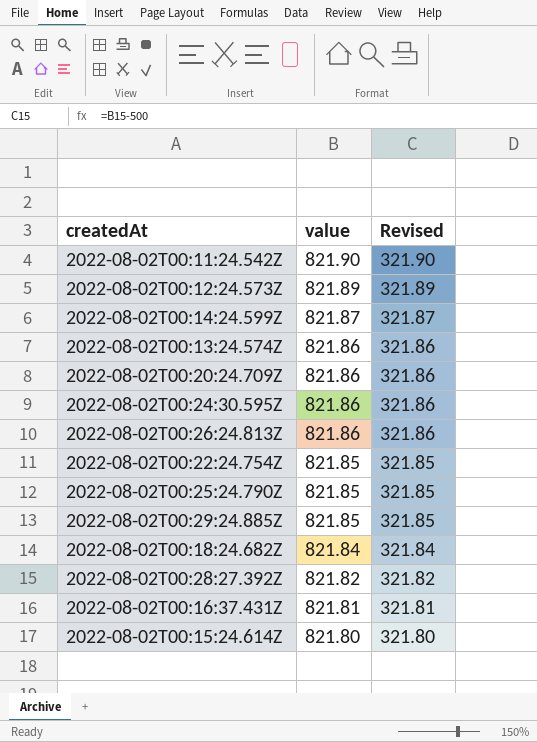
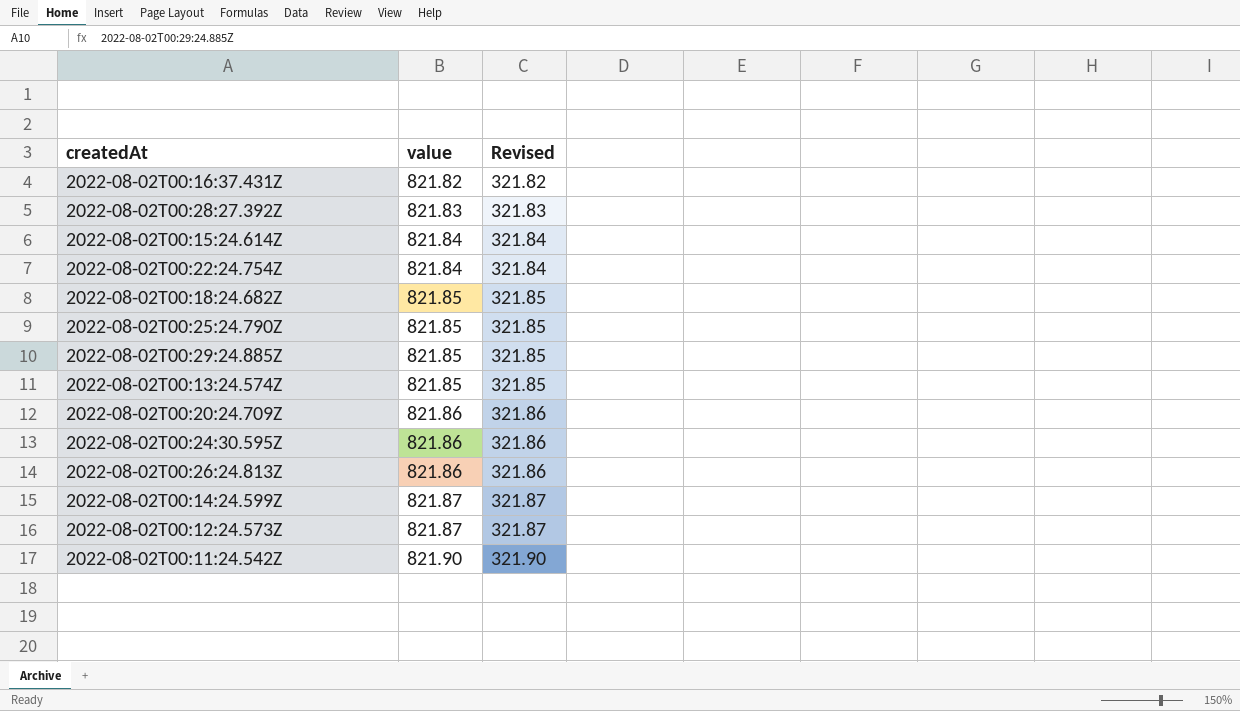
row order: value descending -> value ascending
2022-08-02T00:16:37.431Z | value: 821.81 -> 821.82
2022-08-02T00:16:37.431Z | Revised: 321.81 -> 321.82
2022-08-02T00:28:27.392Z | value: 821.82 -> 821.83
2022-08-02T00:28:27.392Z | Revised: 321.82 -> 321.83
2022-08-02T00:15:24.614Z | value: 821.80 -> 821.84
2022-08-02T00:15:24.614Z | Revised: 321.80 -> 321.84
2022-08-02T00:22:24.754Z | value: 821.85 -> 821.84
2022-08-02T00:22:24.754Z | Revised: 321.85 -> 321.84
2022-08-02T00:18:24.682Z | value: 821.84 -> 821.85
2022-08-02T00:18:24.682Z | Revised: 321.84 -> 321.85
2022-08-02T00:13:24.574Z | value: 821.86 -> 821.85
2022-08-02T00:13:24.574Z | Revised: 321.86 -> 321.85
2022-08-02T00:12:24.573Z | value: 821.89 -> 821.87
2022-08-02T00:12:24.573Z | Revised: 321.89 -> 321.87

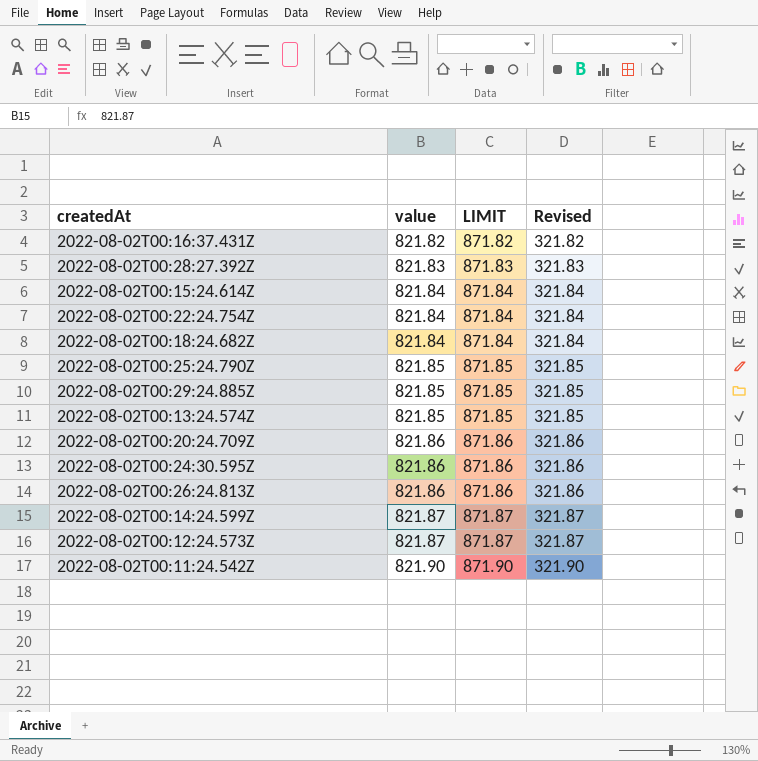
column LIMIT | formula: none -> [value] + 50
2022-08-02T00:18:24.682Z | value: 821.85 -> 821.84
2022-08-02T00:18:24.682Z | Revised: 321.85 -> 321.84

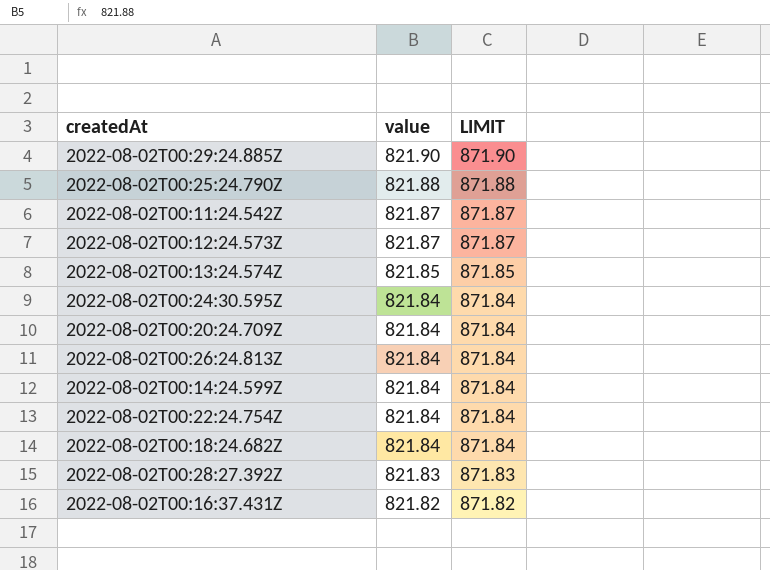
row order: value ascending -> value descending
column Revised | formula: [value] - 500 -> none
row 2022-08-02T00:15:24.614Z: 821.84 | 871.84 | 321.84 -> none
2022-08-02T00:29:24.885Z | value: 821.85 -> 821.90
2022-08-02T00:29:24.885Z | LIMIT: 871.85 -> 871.90
2022-08-02T00:25:24.790Z | value: 821.85 -> 821.88
2022-08-02T00:25:24.790Z | LIMIT: 871.85 -> 871.88
2022-08-02T00:11:24.542Z | value: 821.90 -> 821.87
2022-08-02T00:11:24.542Z | LIMIT: 871.90 -> 871.87
2022-08-02T00:24:30.595Z | value: 821.86 -> 821.84
2022-08-02T00:24:30.595Z | LIMIT: 871.86 -> 871.84
2022-08-02T00:20:24.709Z | value: 821.86 -> 821.84
2022-08-02T00:20:24.709Z | LIMIT: 871.86 -> 871.84
2022-08-02T00:26:24.813Z | value: 821.86 -> 821.84
2022-08-02T00:26:24.813Z | LIMIT: 871.86 -> 871.84
2022-08-02T00:14:24.599Z | value: 821.87 -> 821.84
2022-08-02T00:14:24.599Z | LIMIT: 871.87 -> 871.84

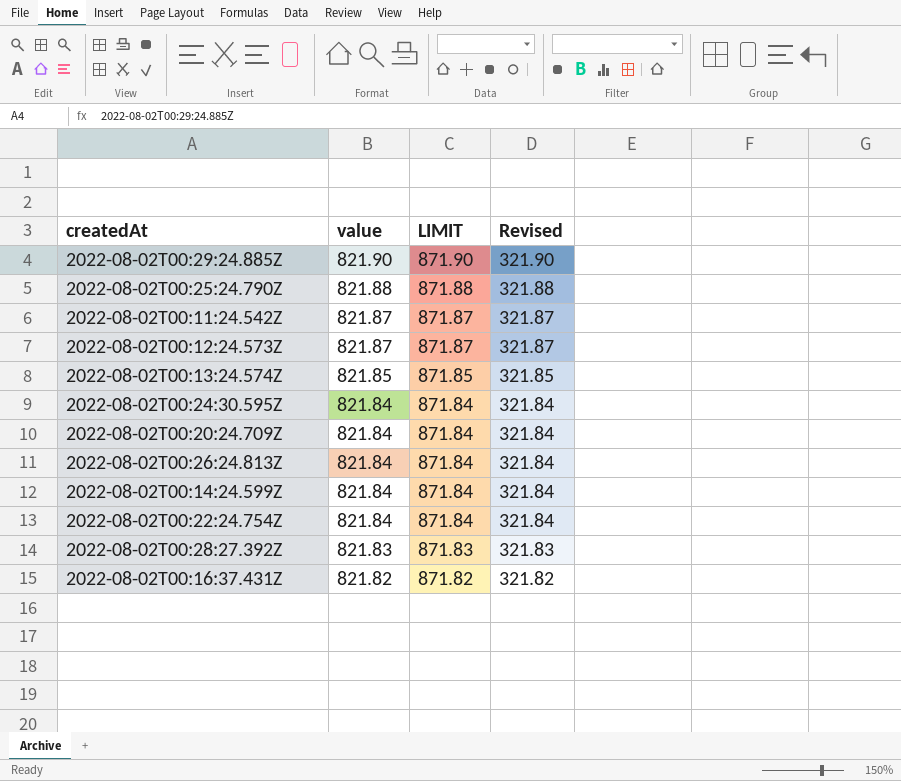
column Revised | formula: none -> [value] - 500
row 2022-08-02T00:18:24.682Z: 821.84 | 871.84 -> none

